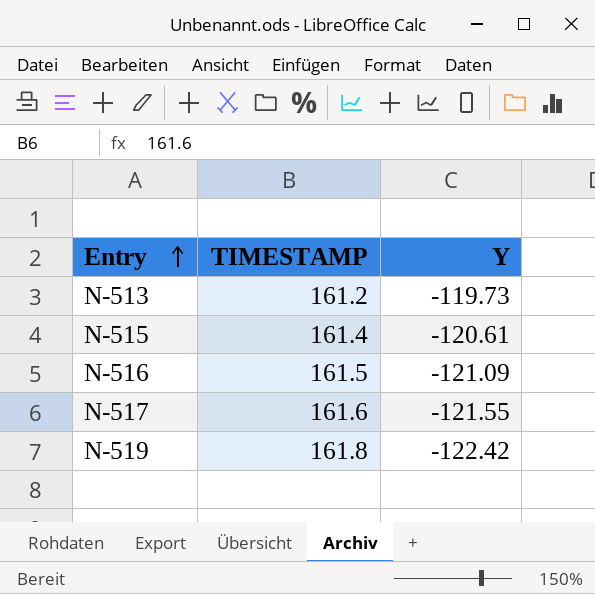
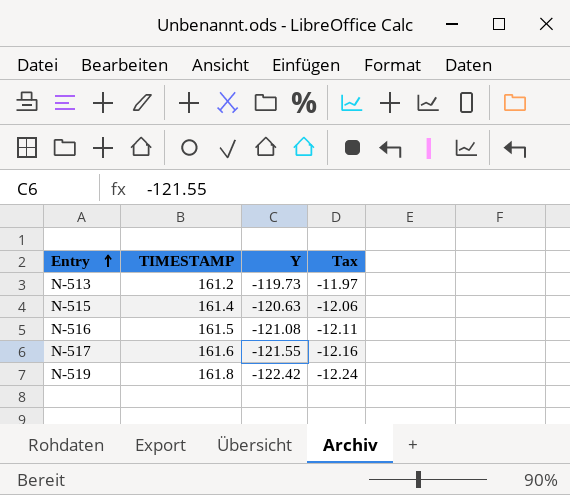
column Tax | formula: none -> [Y] * 0.1
N-515 | Y: -120.61 -> -120.63
N-516 | Y: -121.09 -> -121.08

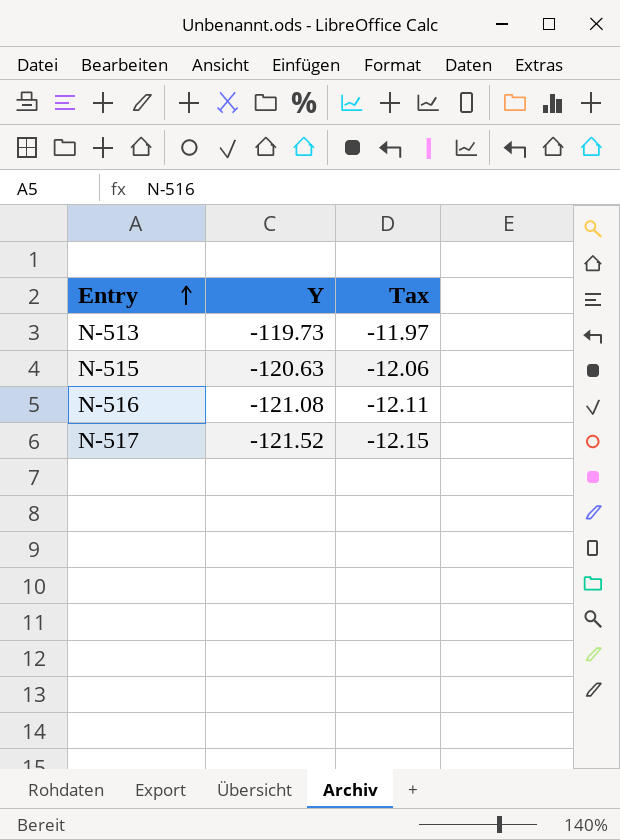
column TIMESTAMP | position: 2 -> none
row N-519: 161.8 | -122.42 | -12.24 -> none
N-517 | Y: -121.55 -> -121.52
N-517 | Tax: -12.16 -> -12.15

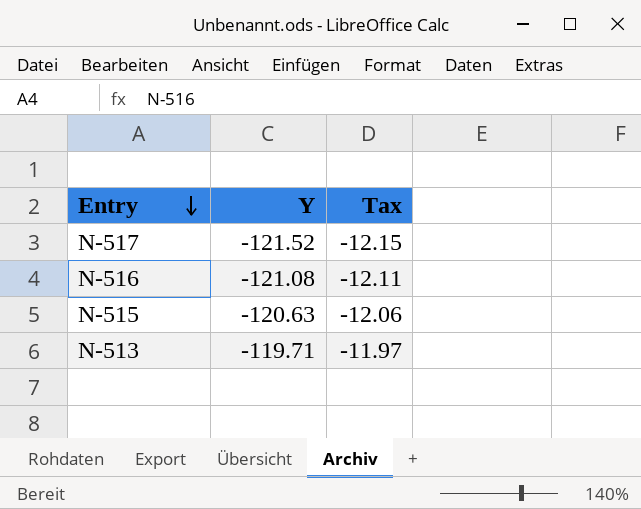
row order: Entry ascending -> Entry descending
N-513 | Y: -119.73 -> -119.71

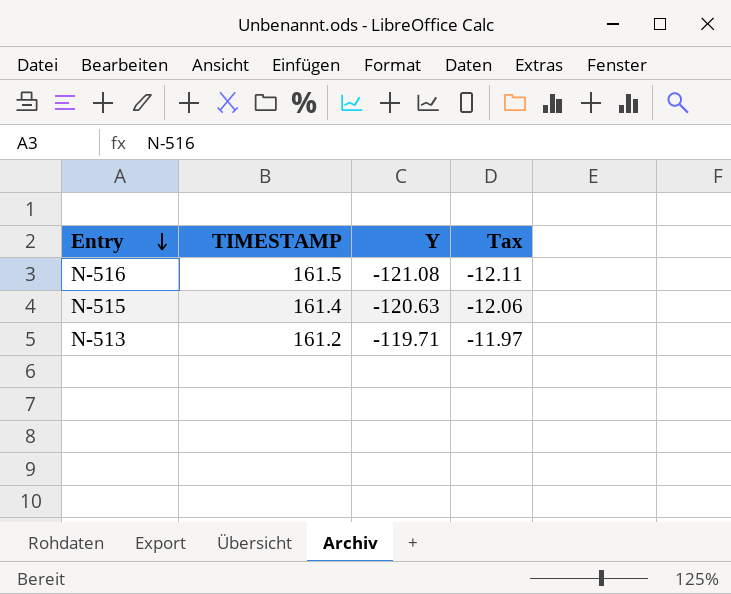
column TIMESTAMP | position: none -> 2
row N-517: -121.52 | -12.15 -> none

